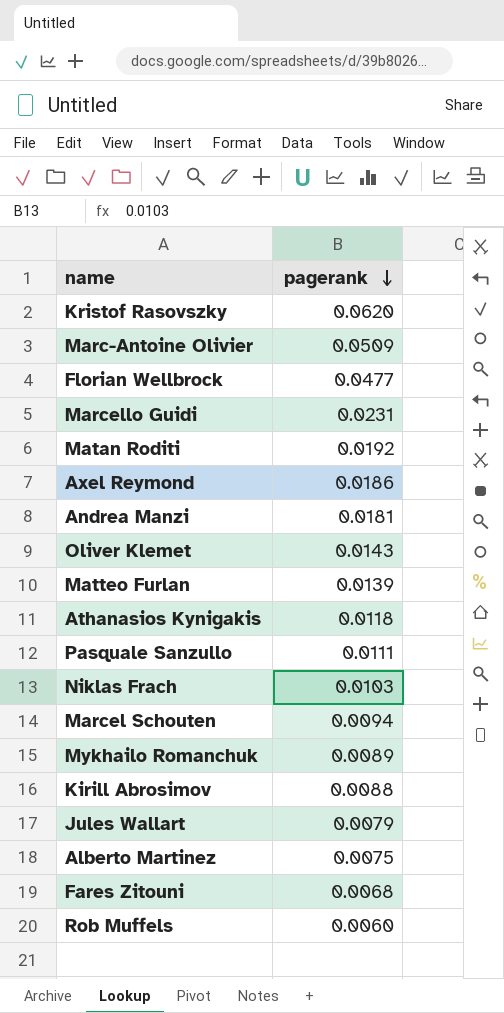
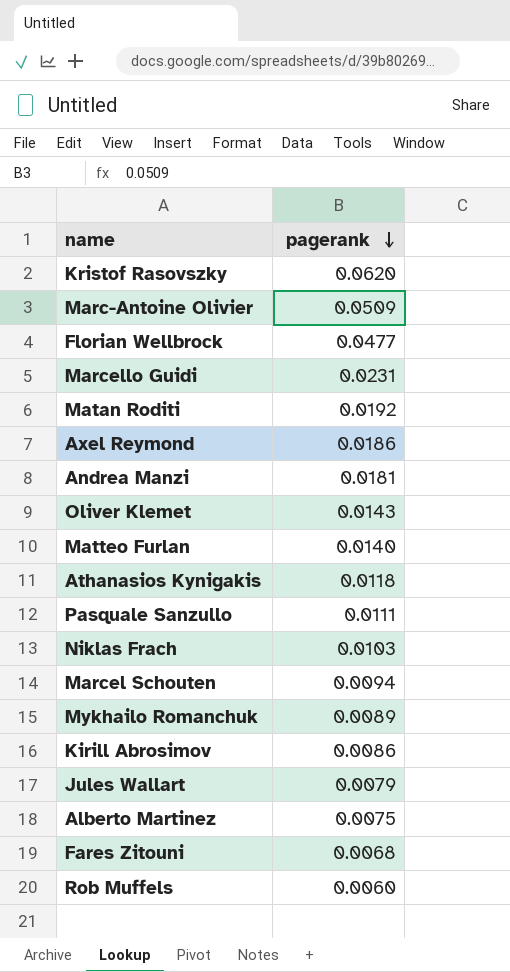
Matteo Furlan | pagerank: 0.0139 -> 0.0140
Kirill Abrosimov | pagerank: 0.0088 -> 0.0086

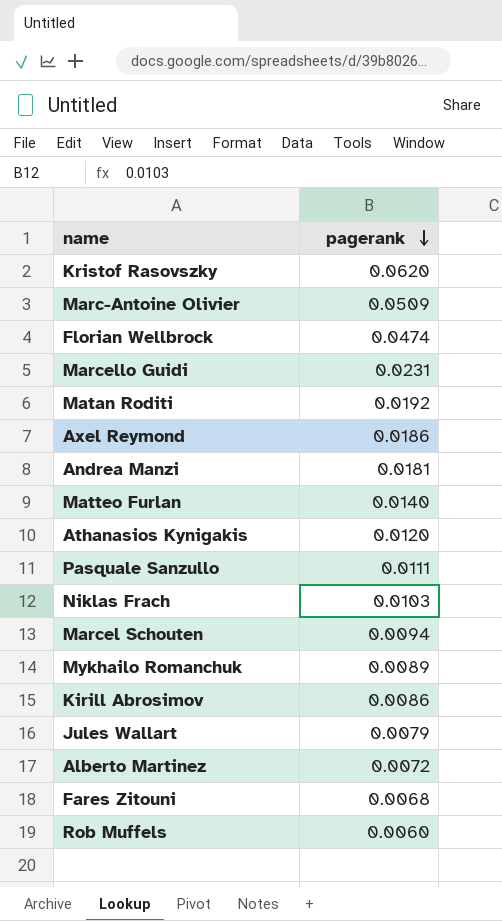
row Oliver Klemet: 0.0143 -> none
Florian Wellbrock | pagerank: 0.0477 -> 0.0474
Athanasios Kynigakis | pagerank: 0.0118 -> 0.0120
Alberto Martinez | pagerank: 0.0075 -> 0.0072

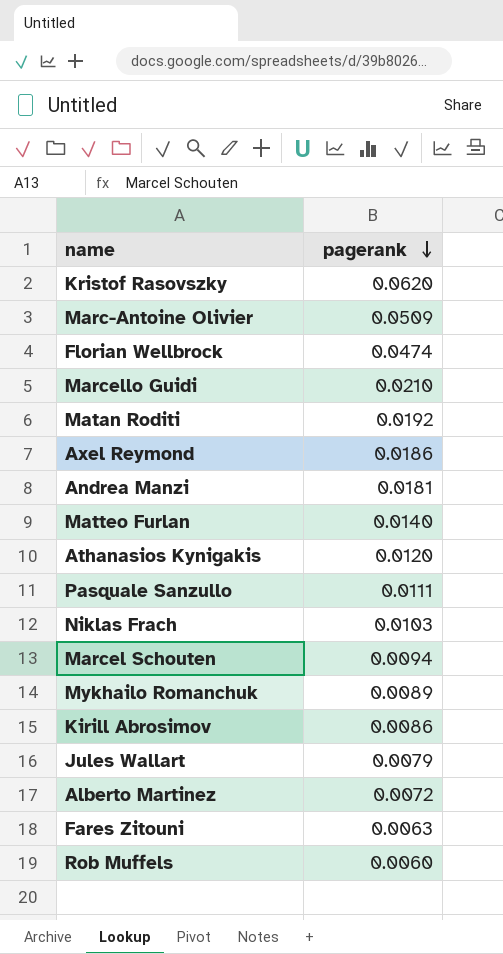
Marcello Guidi | pagerank: 0.0231 -> 0.0210
Fares Zitouni | pagerank: 0.0068 -> 0.0063

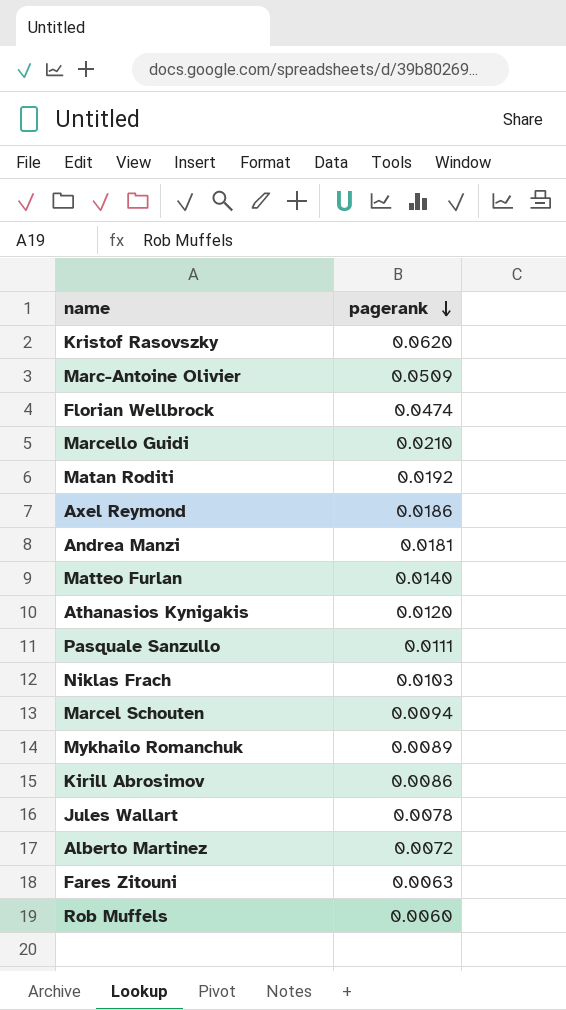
Jules Wallart | pagerank: 0.0079 -> 0.0078

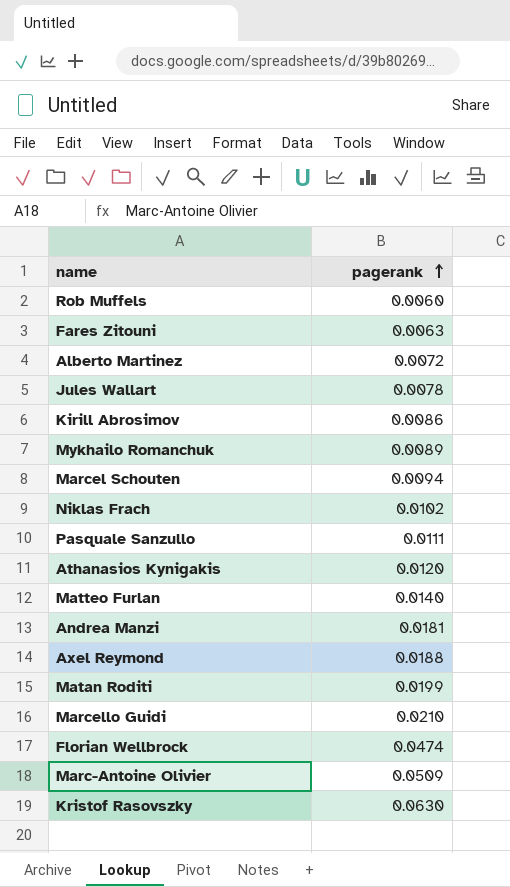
row order: pagerank descending -> pagerank ascending
Niklas Frach | pagerank: 0.0103 -> 0.0102
Axel Reymond | pagerank: 0.0186 -> 0.0188
Matan Roditi | pagerank: 0.0192 -> 0.0199
Kristof Rasovszky | pagerank: 0.0620 -> 0.0630

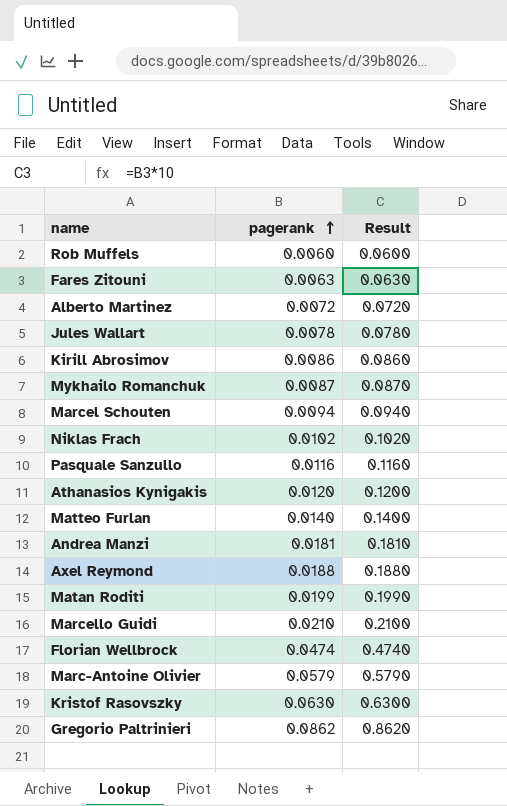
column Result | formula: none -> [pagerank] * 10
Mykhailo Romanchuk | pagerank: 0.0089 -> 0.0087
Pasquale Sanzullo | pagerank: 0.0111 -> 0.0116
Marc-Antoine Olivier | pagerank: 0.0509 -> 0.0579
row Gregorio Paltrinieri: none -> 0.0862 | 0.8620

